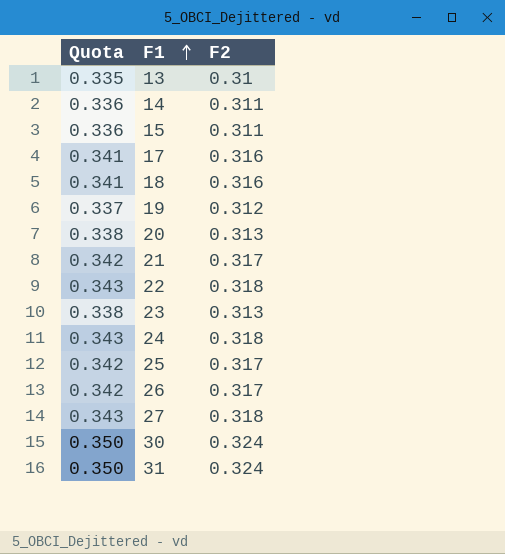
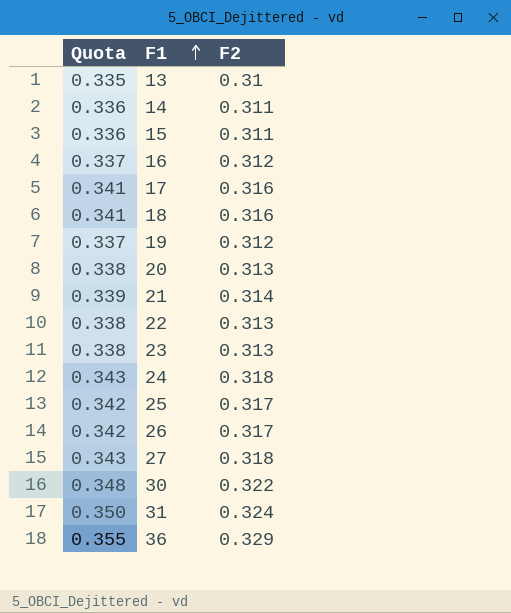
row 16: none -> 0.337 | 0.312
21 | Quota: 0.342 -> 0.339
21 | F2: 0.317 -> 0.314
22 | Quota: 0.343 -> 0.338
22 | F2: 0.318 -> 0.313
30 | Quota: 0.350 -> 0.348
30 | F2: 0.324 -> 0.322
row 36: none -> 0.355 | 0.329

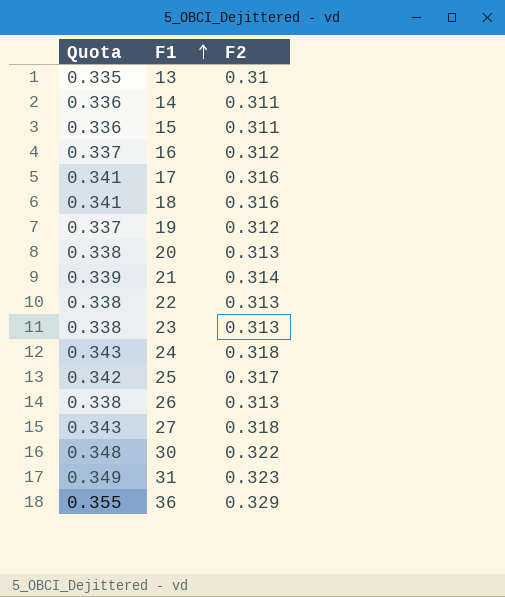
26 | Quota: 0.342 -> 0.338
26 | F2: 0.317 -> 0.313
31 | Quota: 0.350 -> 0.349
31 | F2: 0.324 -> 0.323

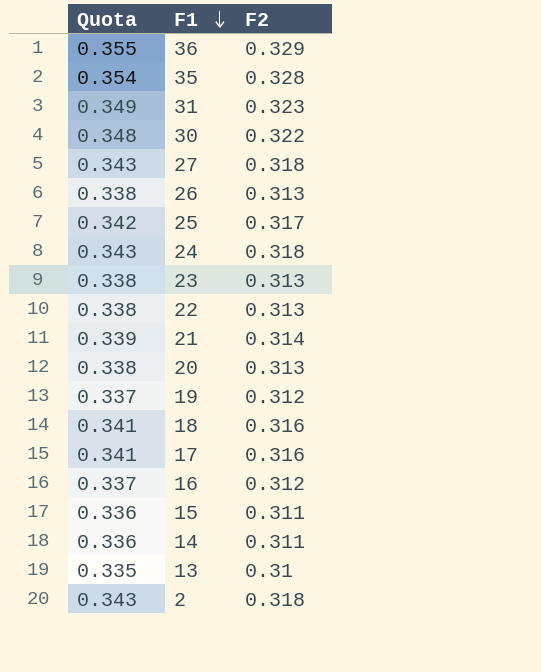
row order: F1 ascending -> F1 descending
row 35: none -> 0.354 | 0.328
row 2: none -> 0.343 | 0.318

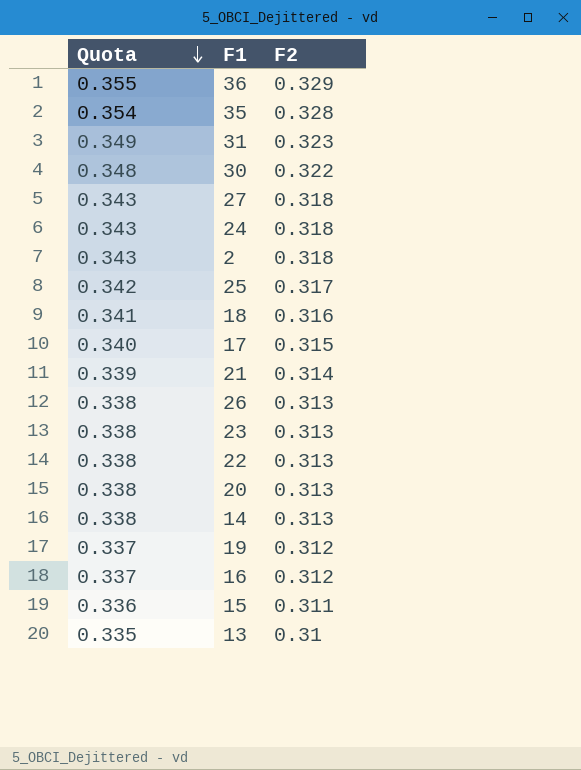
row order: F1 descending -> Quota descending
17 | Quota: 0.341 -> 0.340
17 | F2: 0.316 -> 0.315
14 | Quota: 0.336 -> 0.338
14 | F2: 0.311 -> 0.313

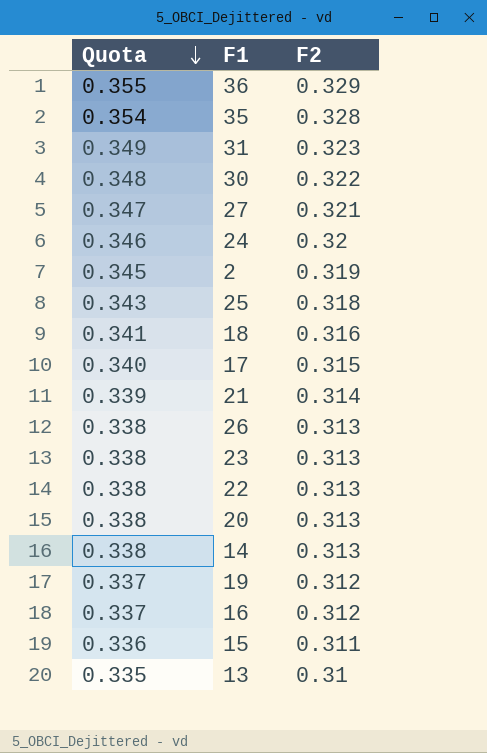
27 | Quota: 0.343 -> 0.347
27 | F2: 0.318 -> 0.321
24 | Quota: 0.343 -> 0.346
24 | F2: 0.318 -> 0.32
2 | Quota: 0.343 -> 0.345
2 | F2: 0.318 -> 0.319
25 | Quota: 0.342 -> 0.343
25 | F2: 0.317 -> 0.318

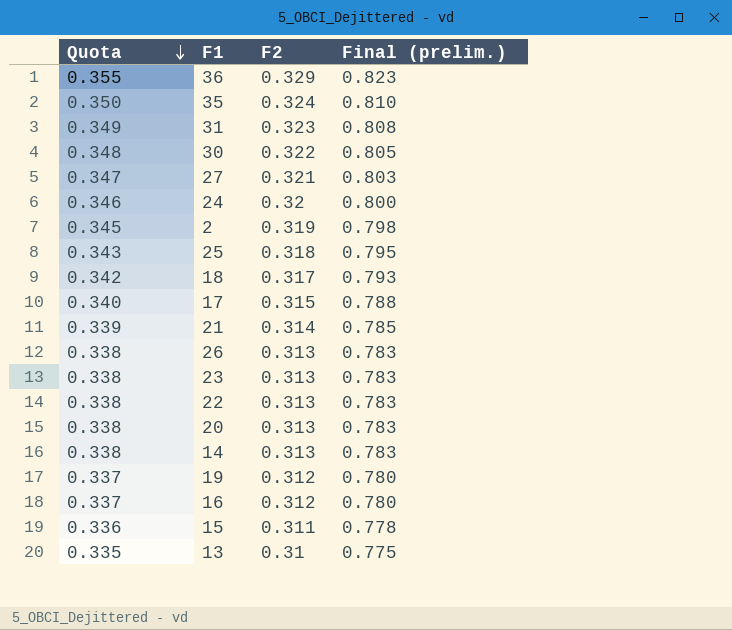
column Final (prelim.) | formula: none -> [F2] * 2.5
35 | Quota: 0.354 -> 0.350
35 | F2: 0.328 -> 0.324
18 | Quota: 0.341 -> 0.342
18 | F2: 0.316 -> 0.317

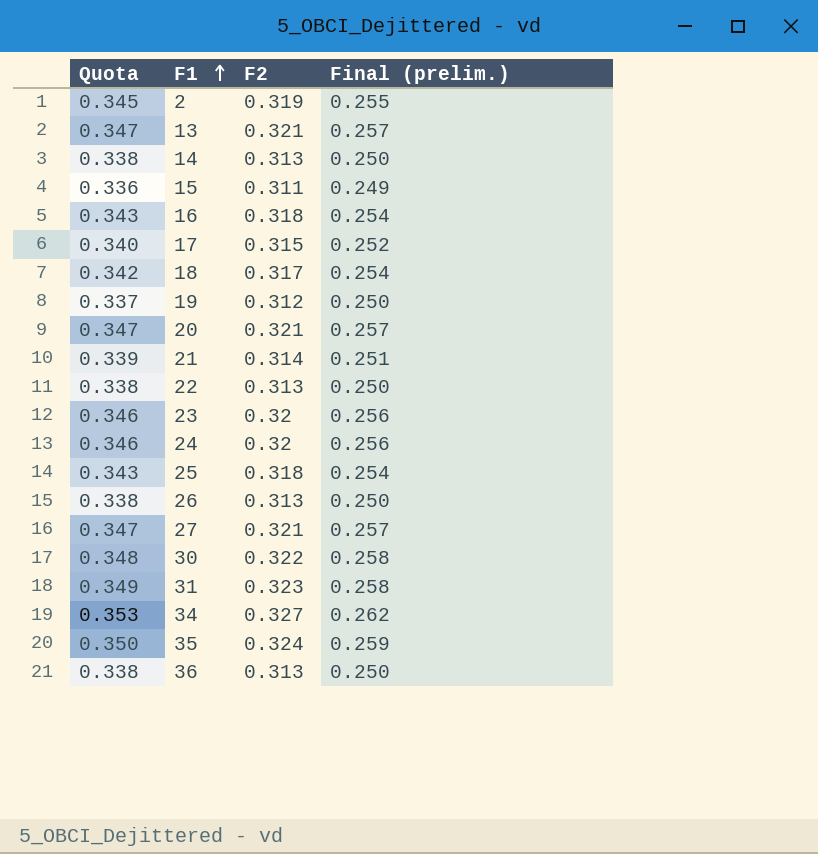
row order: Quota descending -> F1 ascending
column Final (prelim.) | formula: [F2] * 2.5 -> [F2] * 0.8
13 | Quota: 0.335 -> 0.347
13 | F2: 0.31 -> 0.321
16 | Quota: 0.337 -> 0.343
16 | F2: 0.312 -> 0.318
20 | Quota: 0.338 -> 0.347
20 | F2: 0.313 -> 0.321
23 | Quota: 0.338 -> 0.346
23 | F2: 0.313 -> 0.32
row 34: none -> 0.353 | 0.327 | 0.262
36 | Quota: 0.355 -> 0.338
36 | F2: 0.329 -> 0.313

